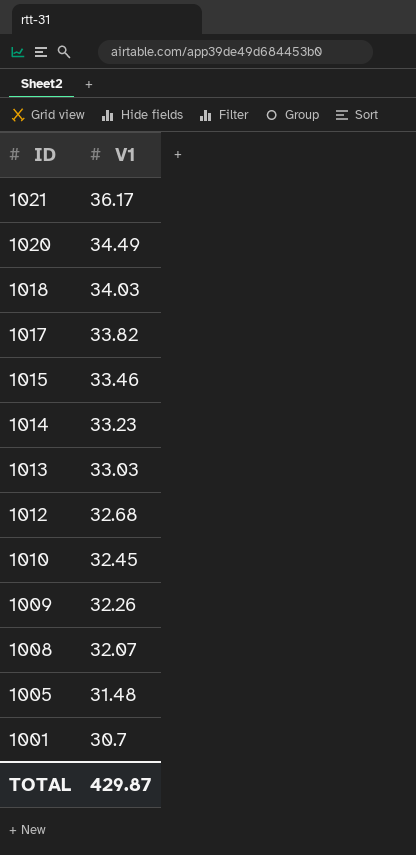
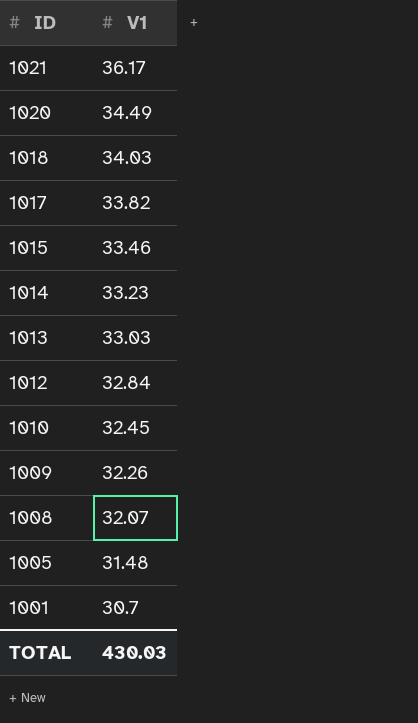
1012 | V1: 32.68 -> 32.84
TOTAL | V1: 429.87 -> 430.03

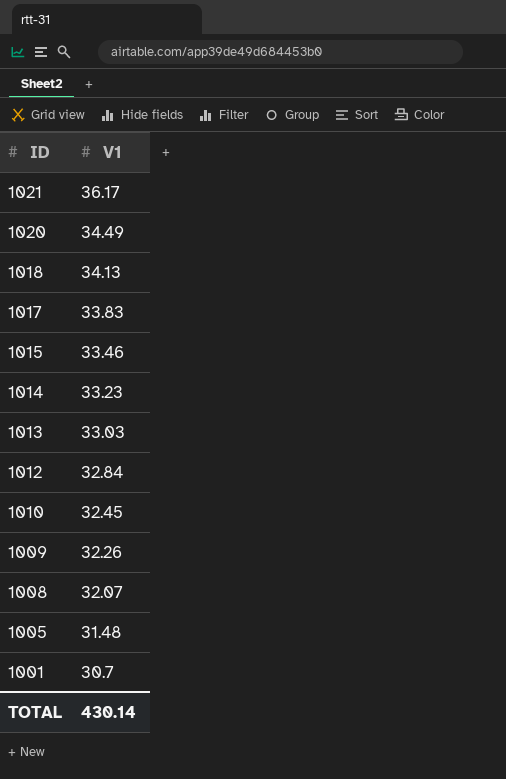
1018 | V1: 34.03 -> 34.13
1017 | V1: 33.82 -> 33.83
TOTAL | V1: 430.03 -> 430.14

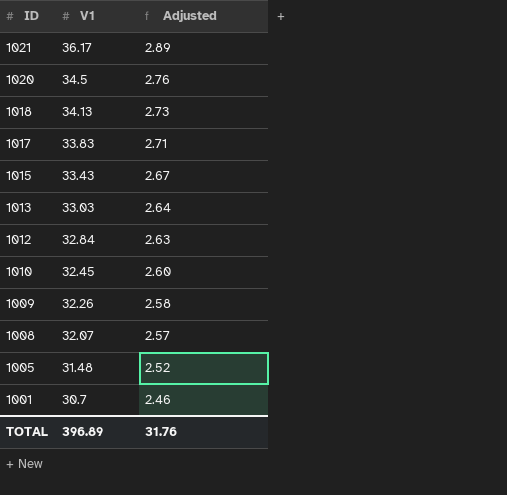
column Adjusted | formula: none -> [V1] * 0.08
row 1014: 33.23 -> none
1020 | V1: 34.49 -> 34.5
1015 | V1: 33.46 -> 33.43
TOTAL | V1: 430.14 -> 396.89

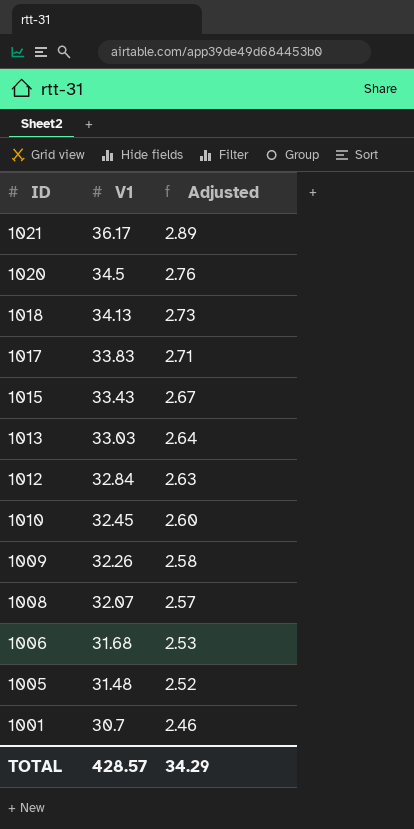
row 1006: none -> 31.68 | 2.53
TOTAL | V1: 396.89 -> 428.57
TOTAL | Adjusted: 31.76 -> 34.29

